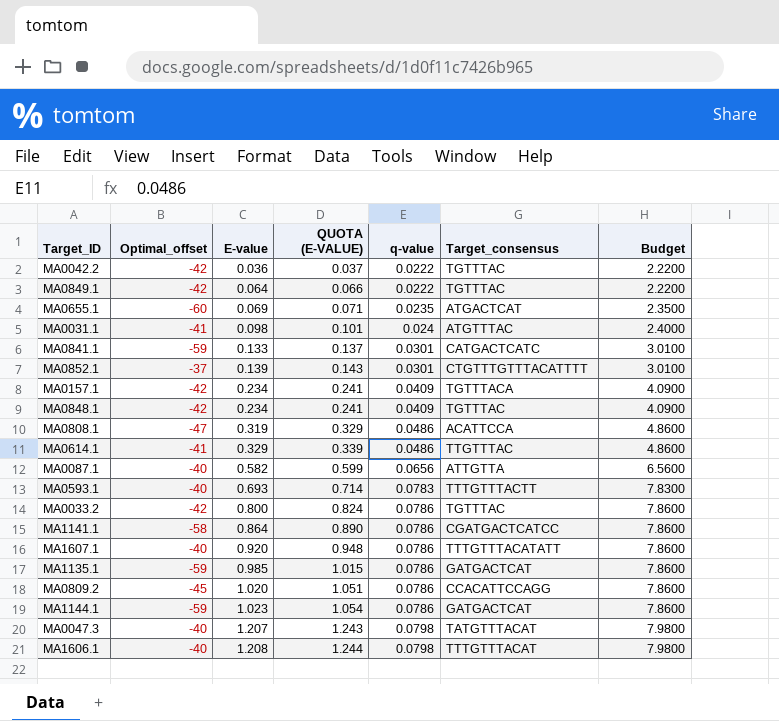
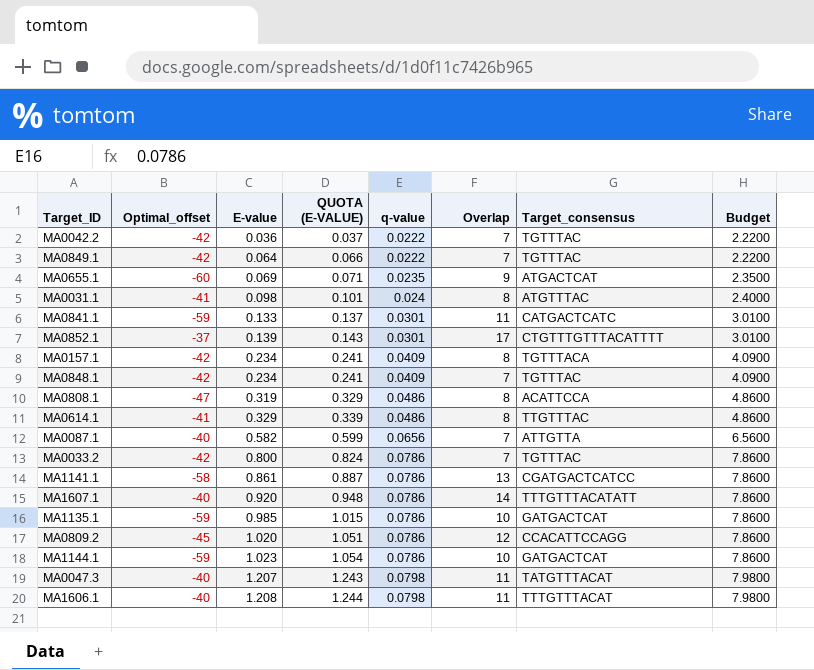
column Overlap | position: none -> 6
row MA0593.1: -40 | 0.693 | 0.714 | 0.0783 | TTTGTTTACTT | 7.8300 -> none
MA1141.1 | E-value: 0.864 -> 0.861
MA1141.1 | QUOTA (E-VALUE): 0.890 -> 0.887

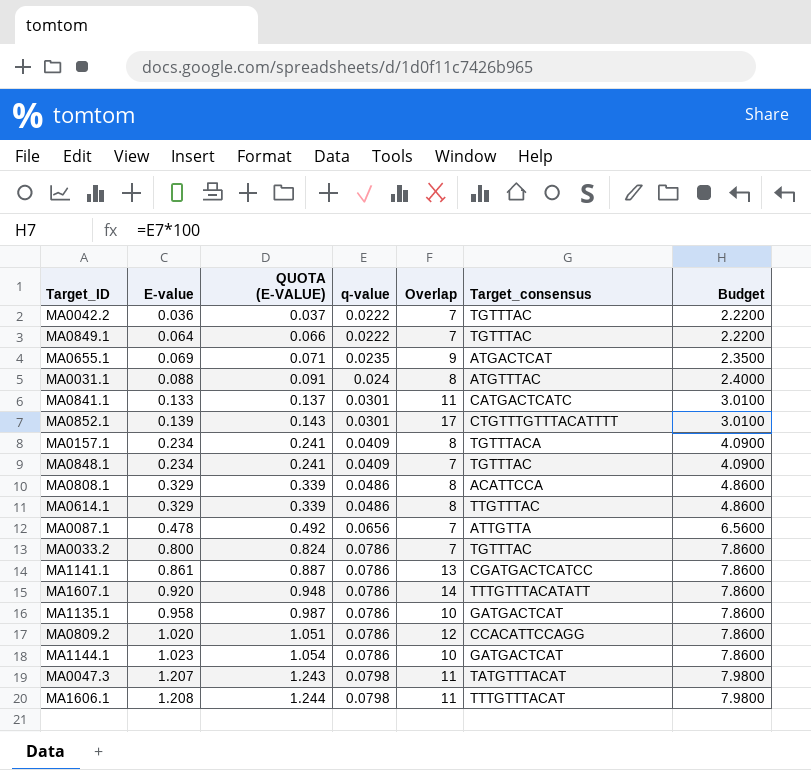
column Optimal_offset | position: 2 -> none
MA0031.1 | E-value: 0.098 -> 0.088
MA0031.1 | QUOTA (E-VALUE): 0.101 -> 0.091
MA0808.1 | E-value: 0.319 -> 0.329
MA0808.1 | QUOTA (E-VALUE): 0.329 -> 0.339
MA0087.1 | E-value: 0.582 -> 0.478
MA0087.1 | QUOTA (E-VALUE): 0.599 -> 0.492
MA1135.1 | E-value: 0.985 -> 0.958
MA1135.1 | QUOTA (E-VALUE): 1.015 -> 0.987

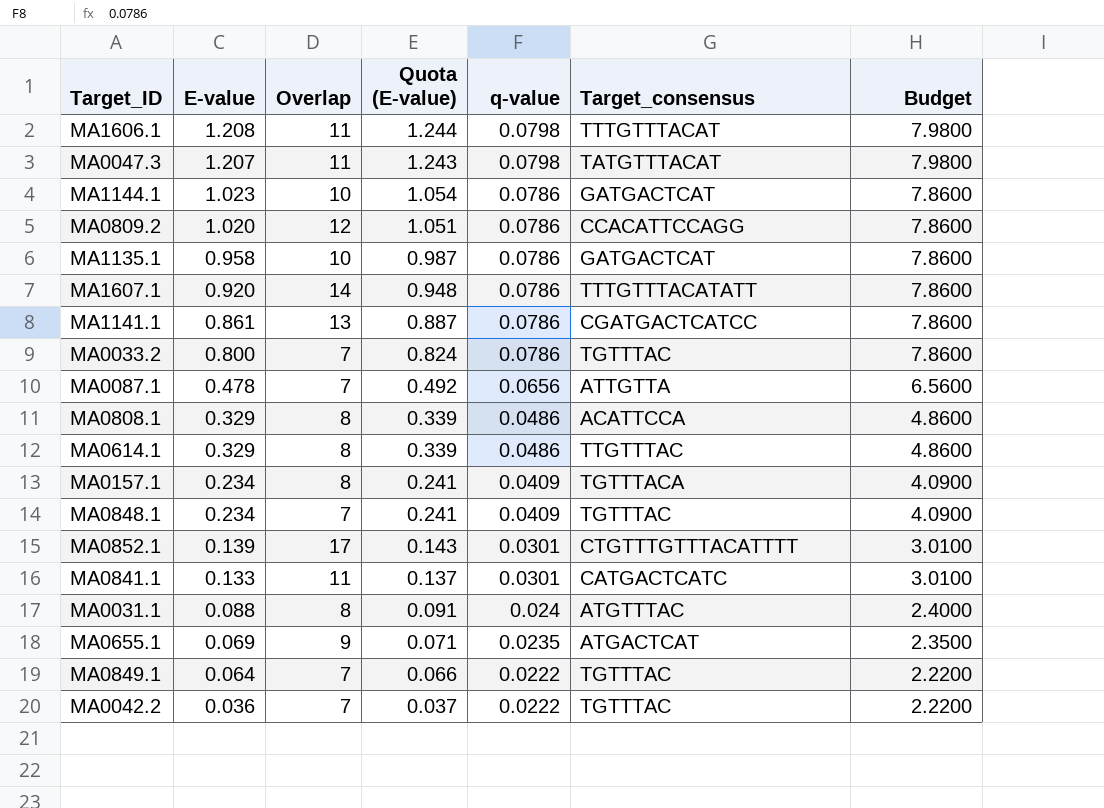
row order: E-value ascending -> E-value descending
column Overlap | position: 5 -> 3
column name: QUOTA (E-VALUE) -> Quota (E-value)

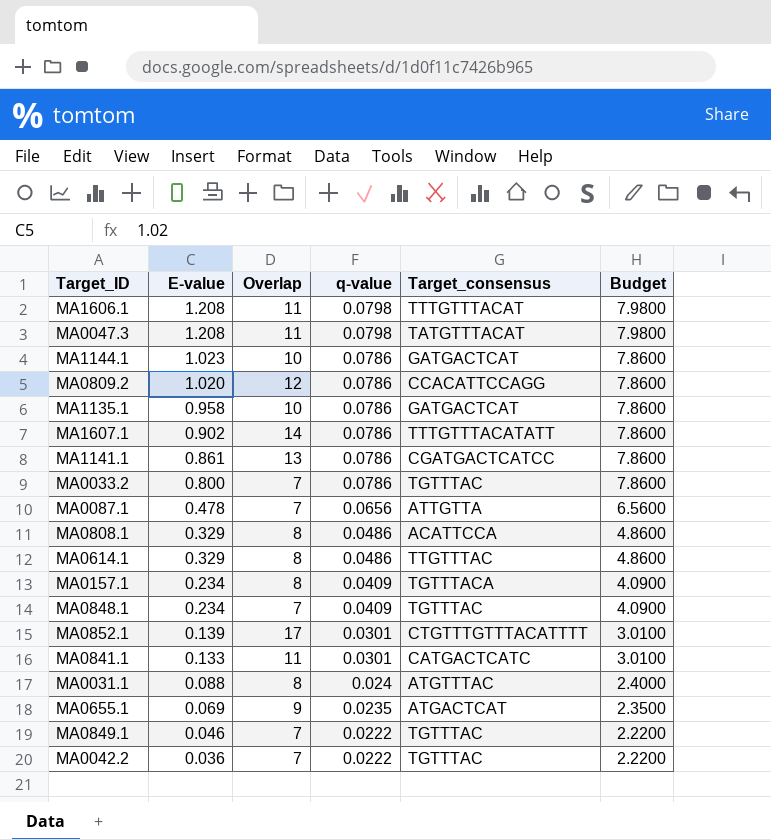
column Quota (E-value) | formula: [E-value] * 1.03 -> none
MA0047.3 | E-value: 1.207 -> 1.208
MA1607.1 | E-value: 0.920 -> 0.902
MA0849.1 | E-value: 0.064 -> 0.046

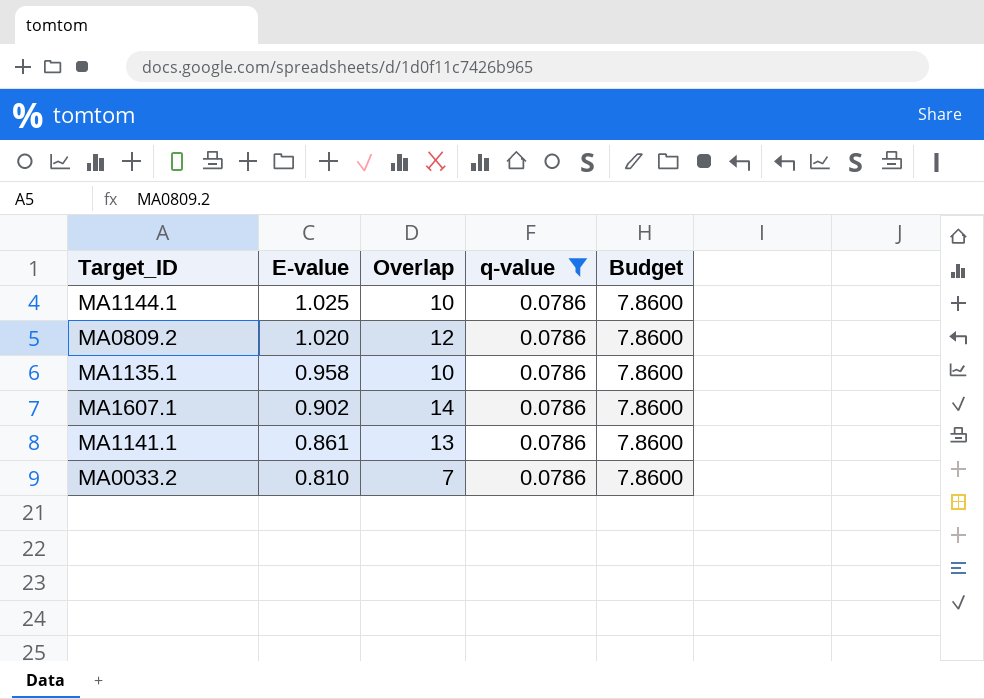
filter: none -> q-value = 0.0786
column Target_consensus | position: 5 -> none
MA1144.1 | E-value: 1.023 -> 1.025
MA0033.2 | E-value: 0.800 -> 0.810

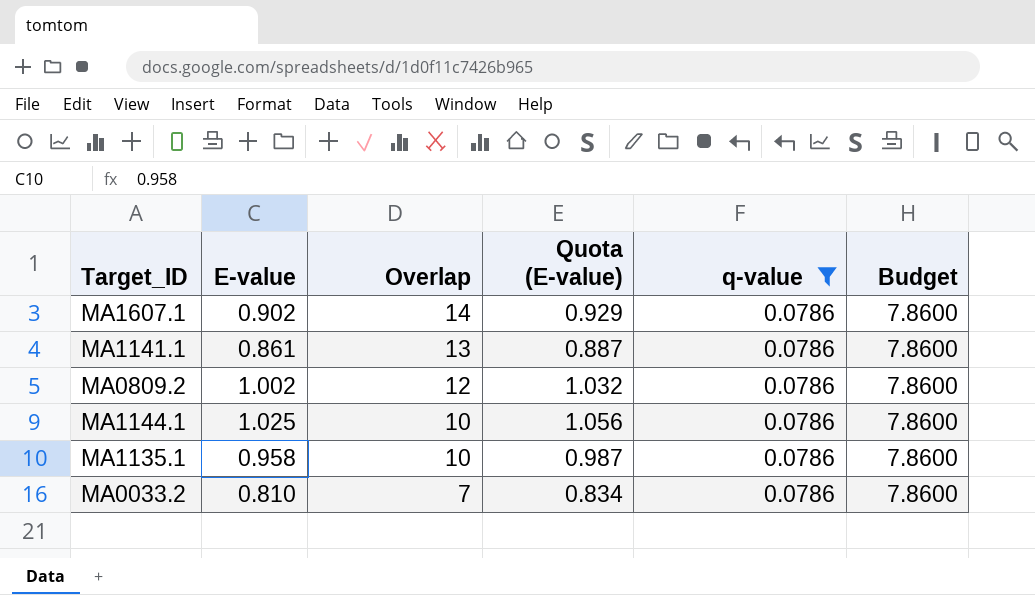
row order: E-value descending -> Overlap descending
column Quota (E-value) | formula: none -> [E-value] * 1.03
MA0809.2 | E-value: 1.020 -> 1.002

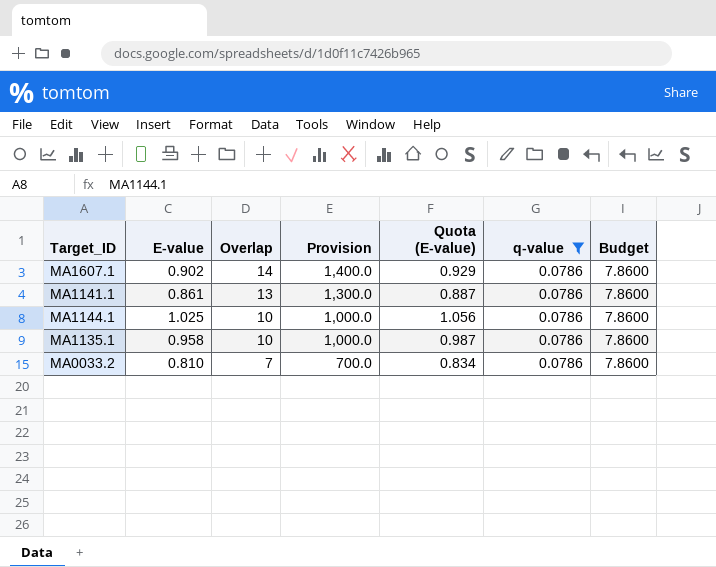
column Provision | formula: none -> [Overlap] * 100
row MA0809.2: 1.002 | 12 | 1.032 | 0.0786 | 7.8600 -> none

